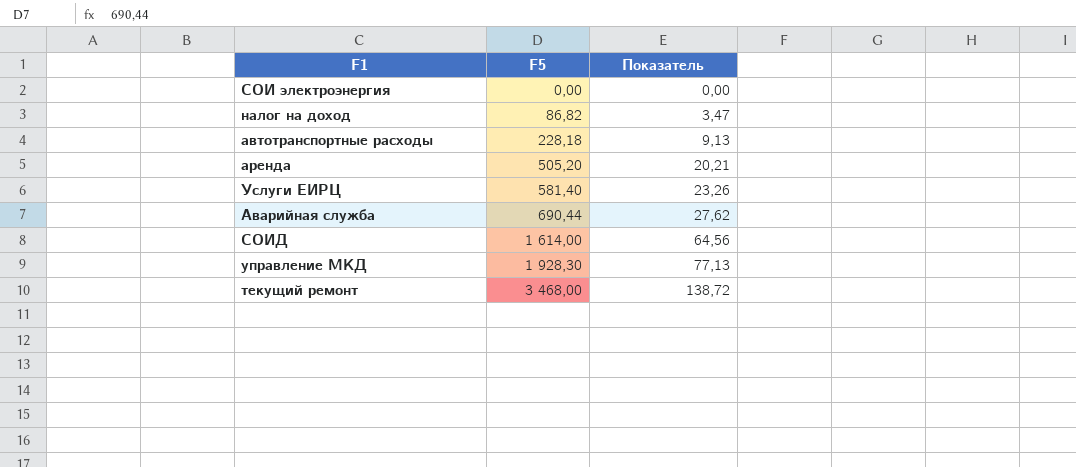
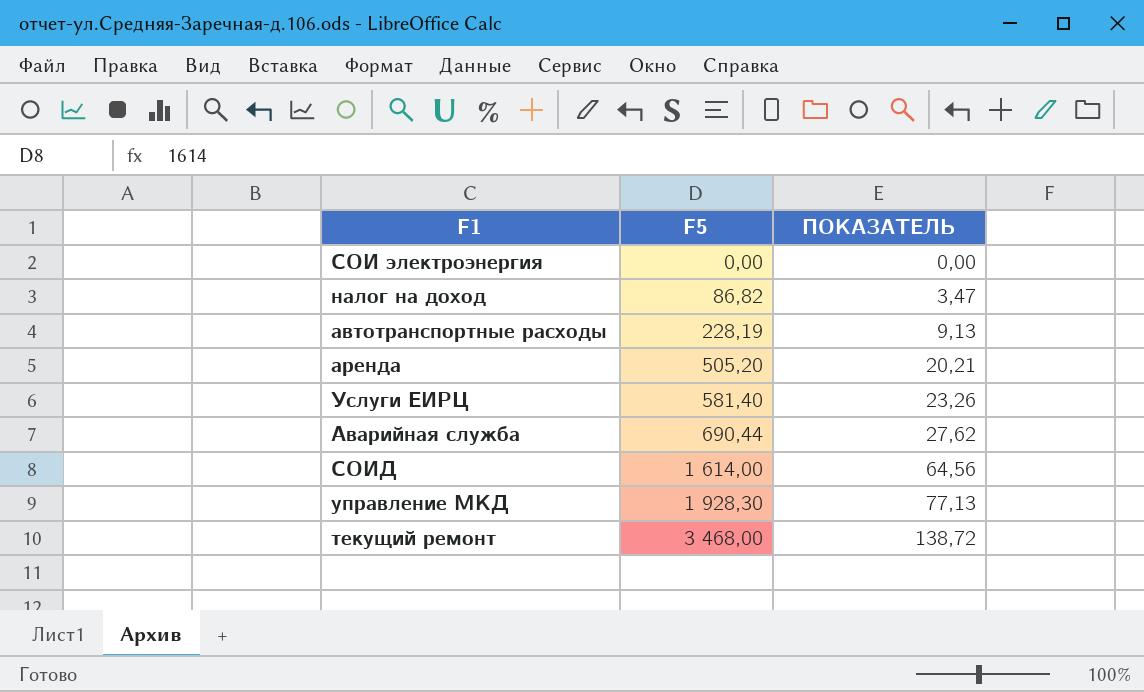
column name: Показатель -> ПОКАЗАТЕЛЬ
автотранспортные расходы | F5: 228,18 -> 228,19

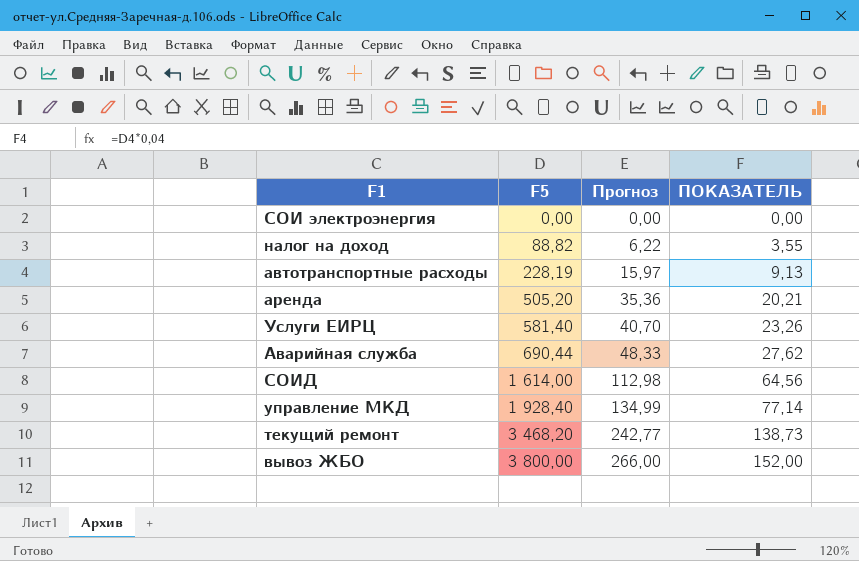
column Прогноз | formula: none -> [F5] * 0,07
налог на доход | F5: 86,82 -> 88,82
налог на доход | ПОКАЗАТЕЛЬ: 3,47 -> 3,55
управление МКД | F5: 1 928,30 -> 1 928,40
управление МКД | ПОКАЗАТЕЛЬ: 77,13 -> 77,14
текущий ремонт | F5: 3 468,00 -> 3 468,20
текущий ремонт | ПОКАЗАТЕЛЬ: 138,72 -> 138,73
row вывоз ЖБО: none -> 3 800,00 | 266,00 | 152,00

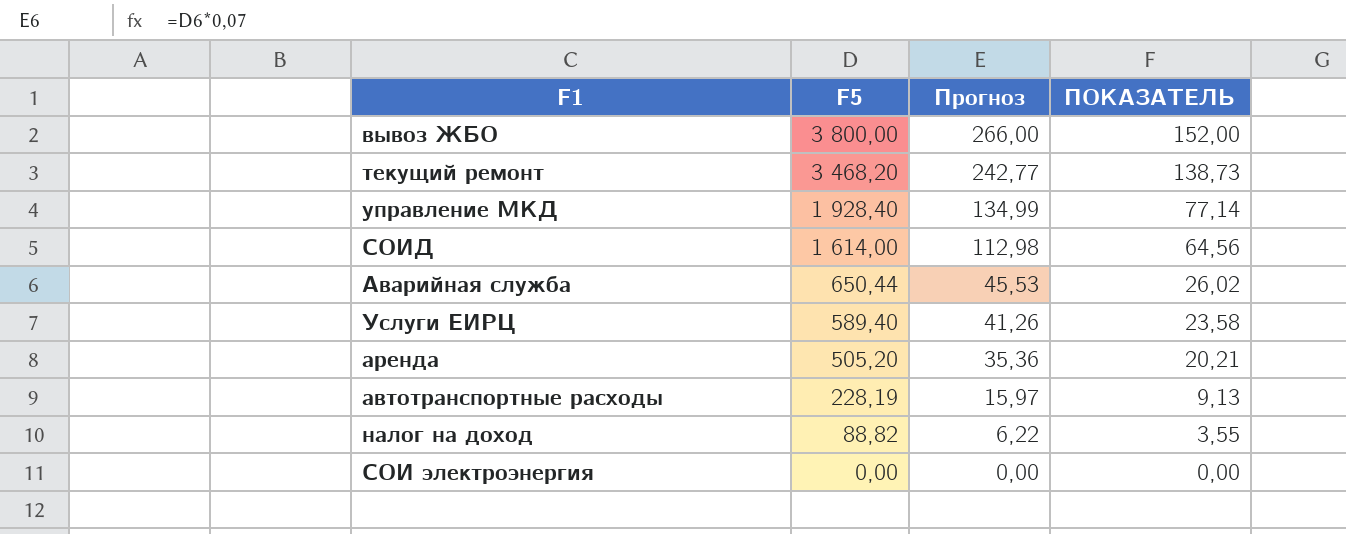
row order: F5 ascending -> F5 descending
Аварийная служба | F5: 690,44 -> 650,44
Аварийная служба | Прогноз: 48,33 -> 45,53
Аварийная служба | ПОКАЗАТЕЛЬ: 27,62 -> 26,02
Услуги ЕИРЦ | F5: 581,40 -> 589,40
Услуги ЕИРЦ | Прогноз: 40,70 -> 41,26
Услуги ЕИРЦ | ПОКАЗАТЕЛЬ: 23,26 -> 23,58

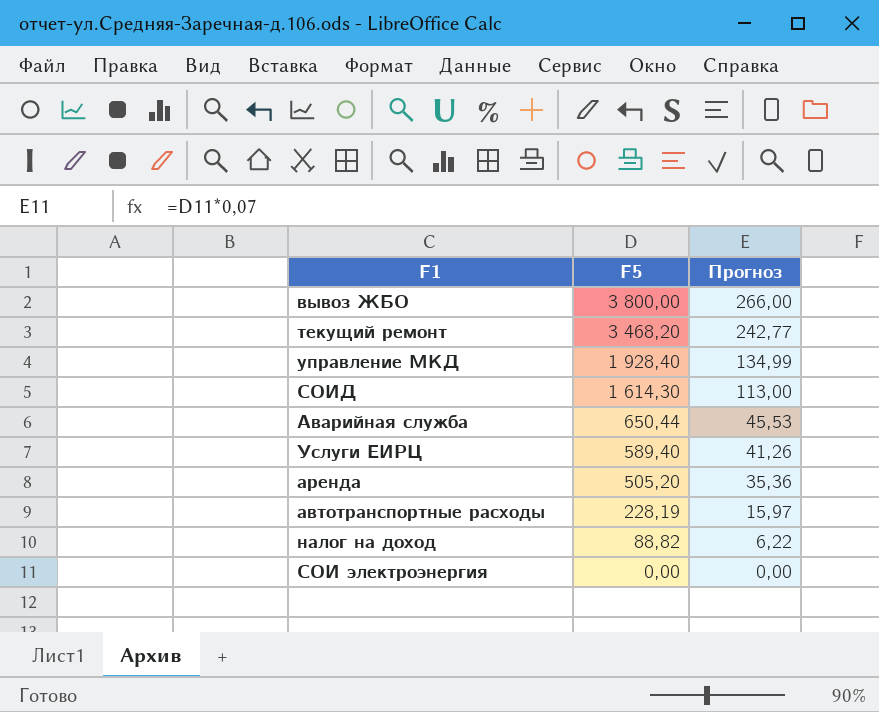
column ПОКАЗАТЕЛЬ | formula: [F5] * 0,04 -> none
СОИД | F5: 1 614,00 -> 1 614,30
СОИД | Прогноз: 112,98 -> 113,00

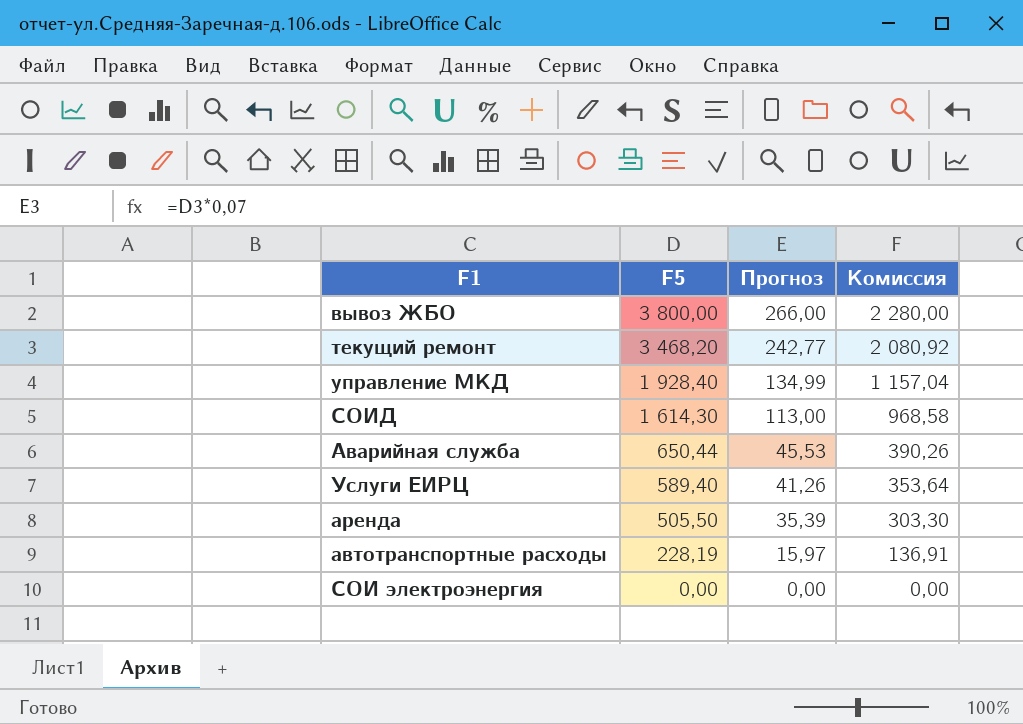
column Комиссия | formula: none -> [F5] * 0,6
row налог на доход: 88,82 | 6,22 -> none
аренда | F5: 505,20 -> 505,50
аренда | Прогноз: 35,36 -> 35,39

